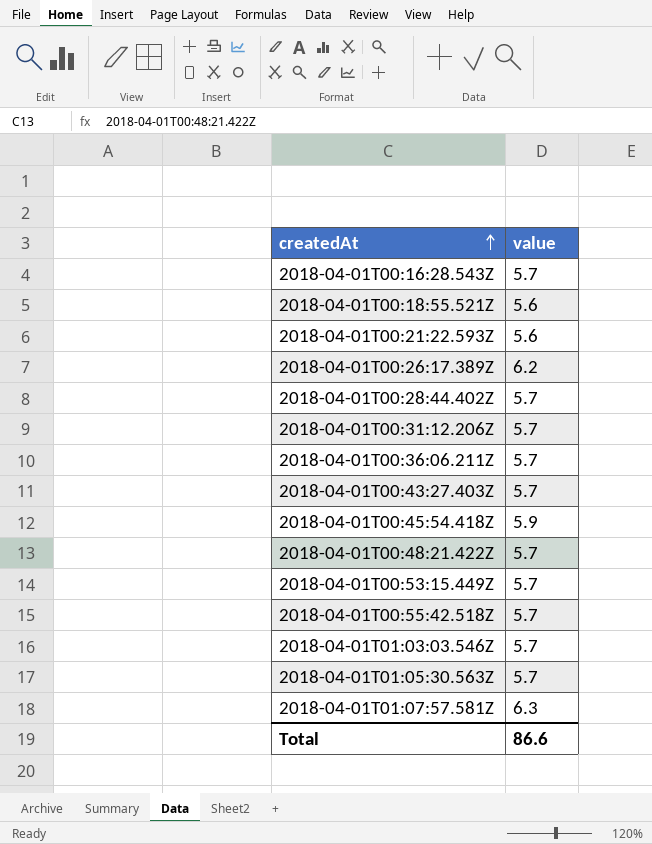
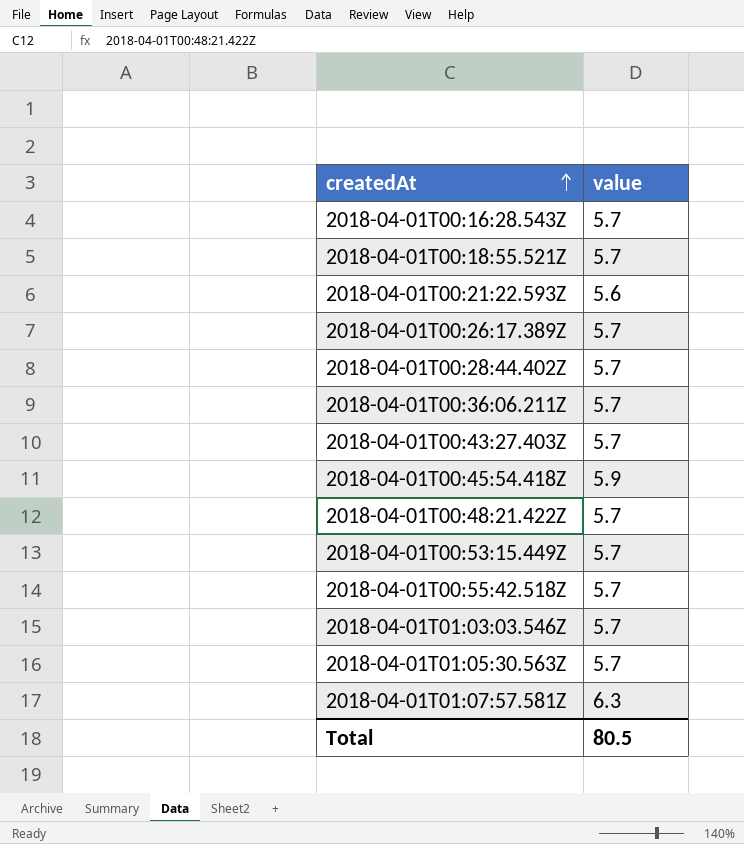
row 2018-04-01T00:31:12.206Z: 5.7 -> none
2018-04-01T00:18:55.521Z | value: 5.6 -> 5.7
2018-04-01T00:26:17.389Z | value: 6.2 -> 5.7
Total | value: 86.6 -> 80.5

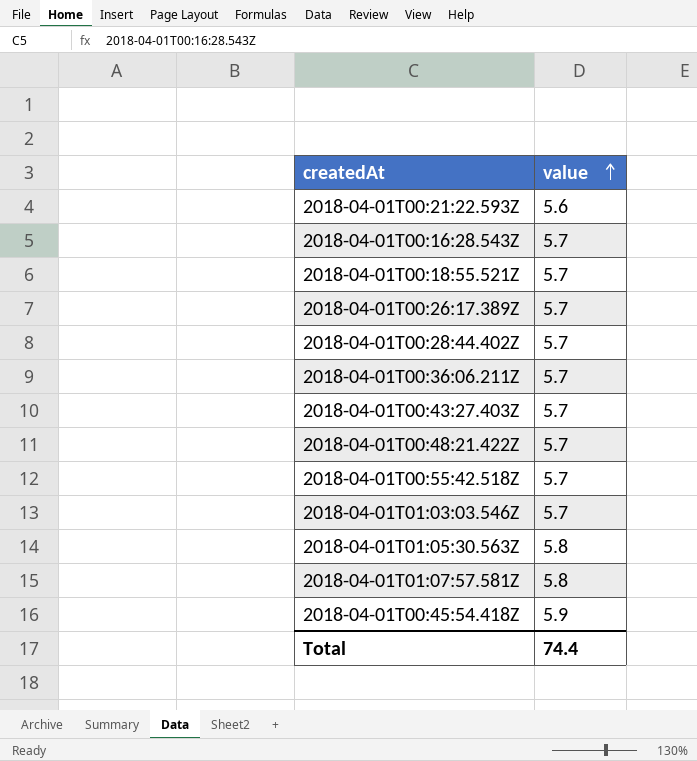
row order: createdAt ascending -> value ascending
row 2018-04-01T00:53:15.449Z: 5.7 -> none
2018-04-01T01:05:30.563Z | value: 5.7 -> 5.8
2018-04-01T01:07:57.581Z | value: 6.3 -> 5.8
Total | value: 80.5 -> 74.4

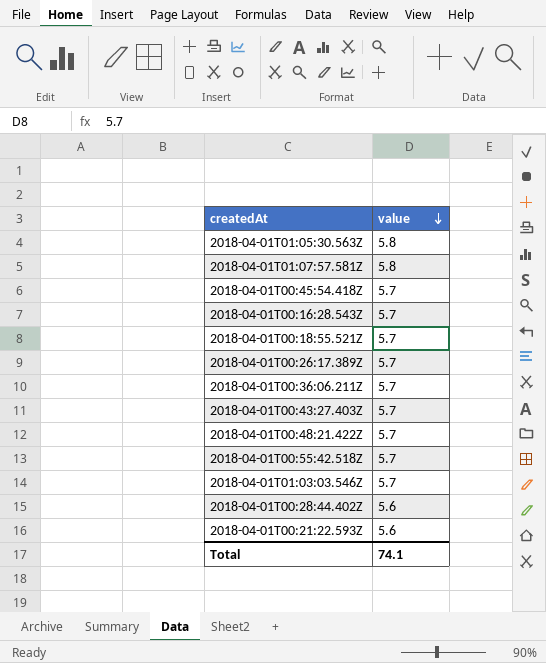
row order: value ascending -> value descending
2018-04-01T00:45:54.418Z | value: 5.9 -> 5.7
2018-04-01T00:28:44.402Z | value: 5.7 -> 5.6
Total | value: 74.4 -> 74.1

